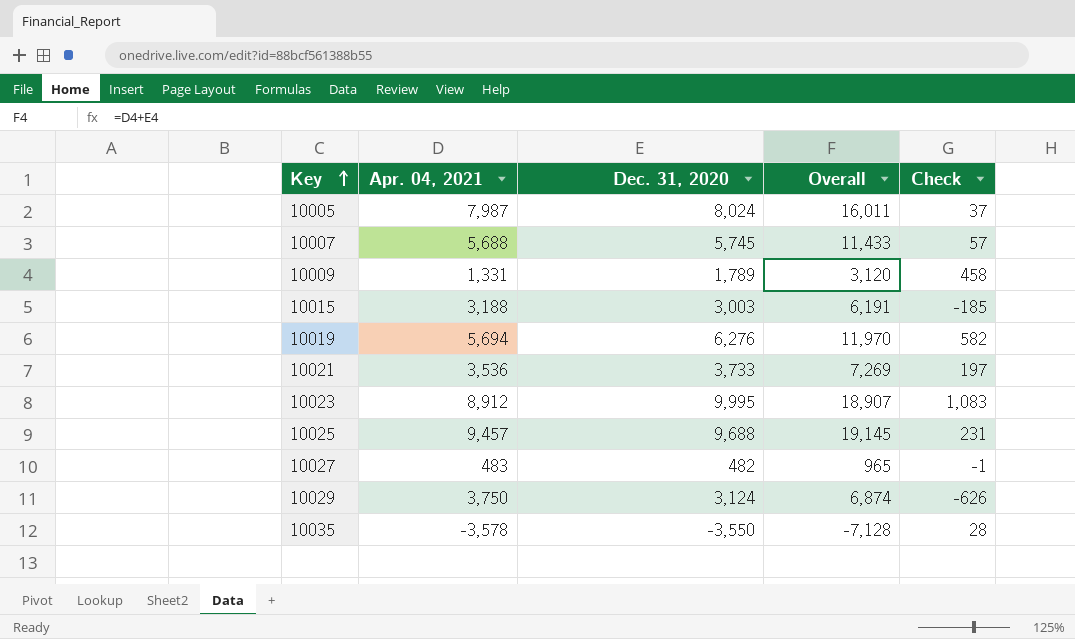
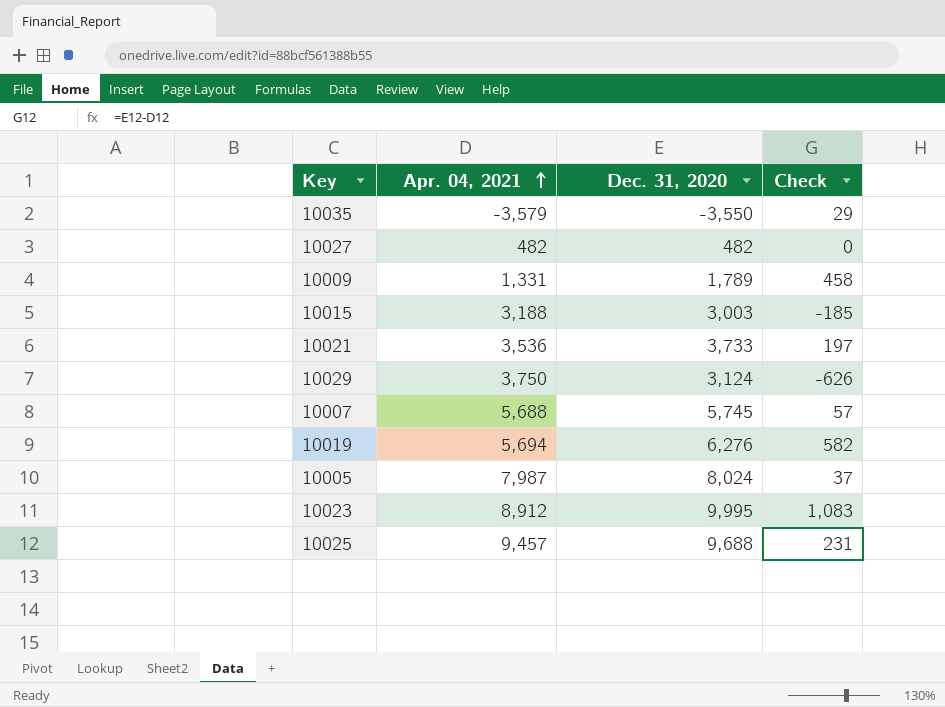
row order: Key ascending -> Apr. 04, 2021 ascending
column Overall | formula: [Apr. 04, 2021] + [Dec. 31, 2020] -> none
10035 | Apr. 04, 2021: -3,578 -> -3,579
10035 | Check: 28 -> 29
10027 | Apr. 04, 2021: 483 -> 482
10027 | Check: -1 -> 0

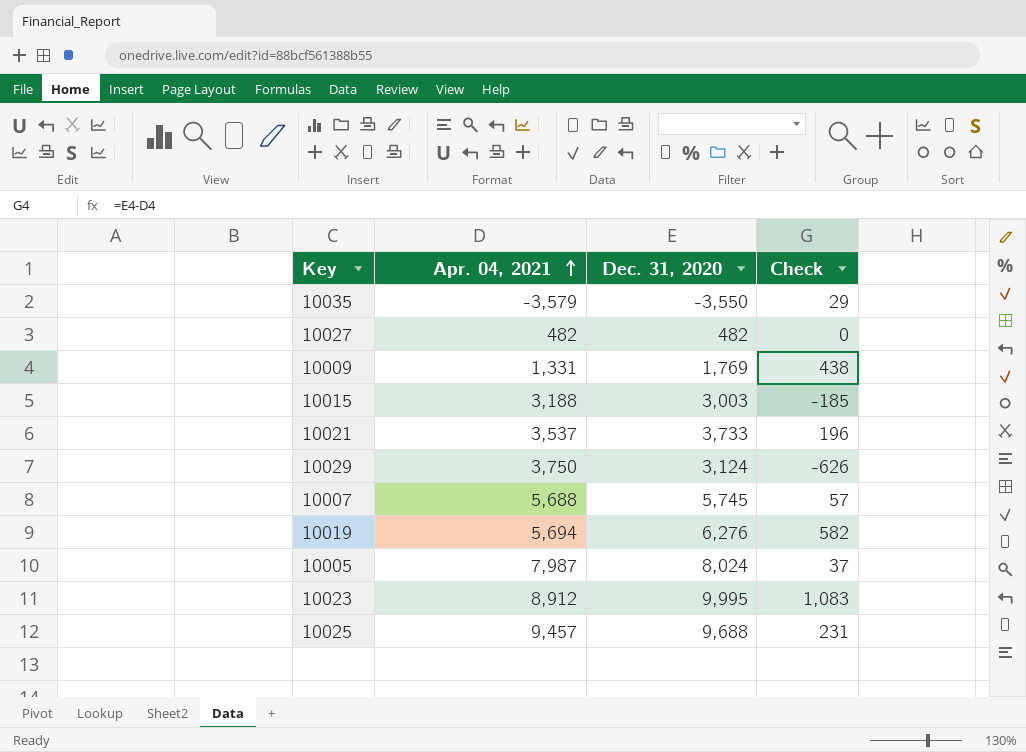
10009 | Dec. 31, 2020: 1,789 -> 1,769
10009 | Check: 458 -> 438
10021 | Apr. 04, 2021: 3,536 -> 3,537
10021 | Check: 197 -> 196

